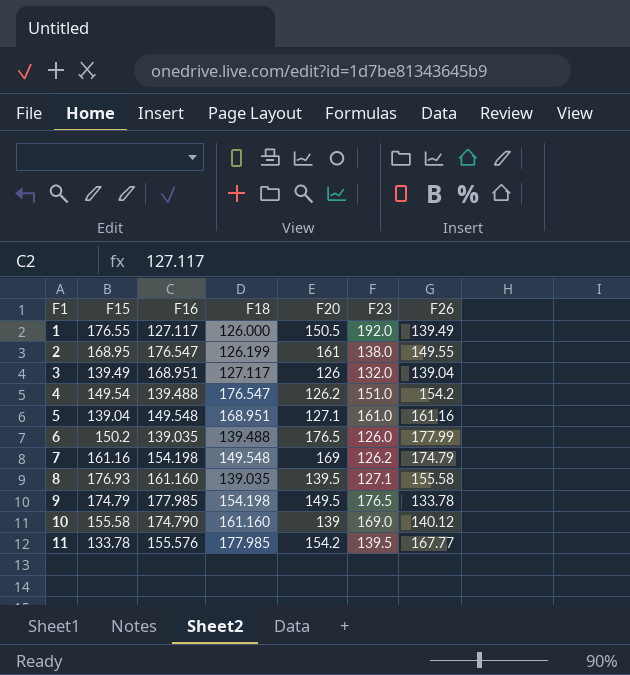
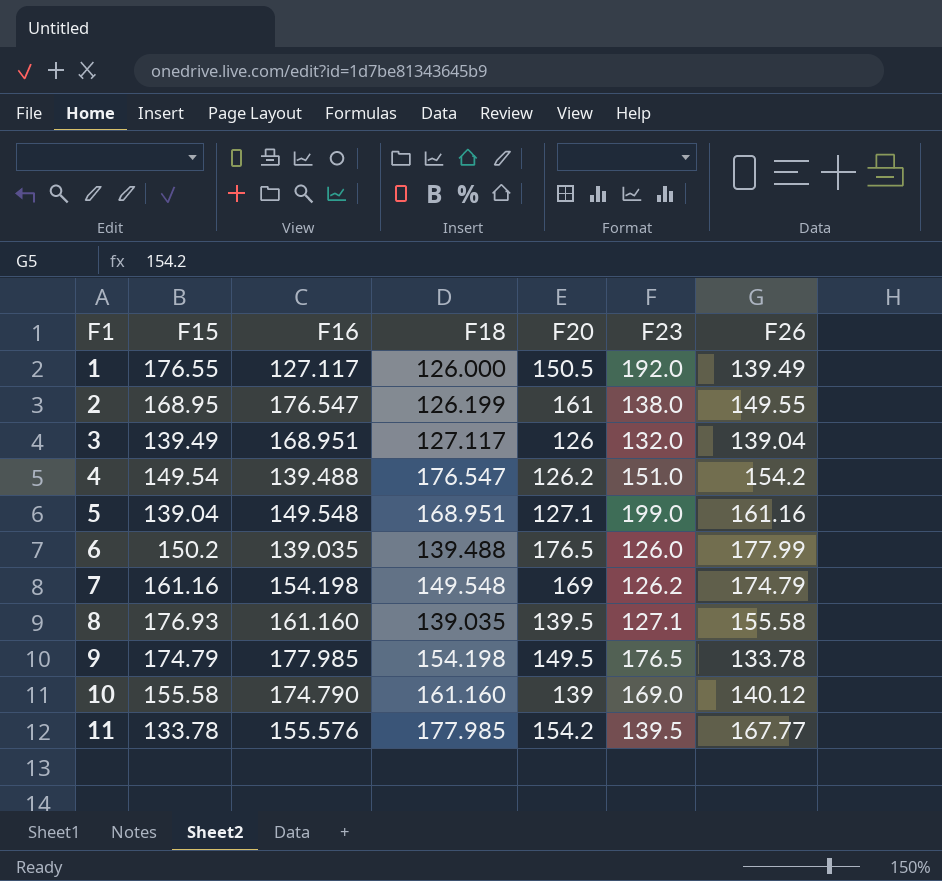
5 | F23: 161.0 -> 199.0

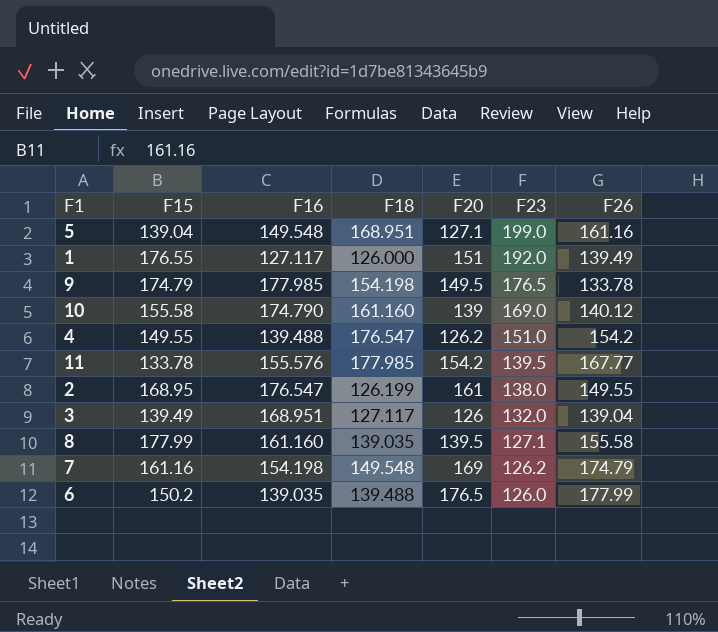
row order: F1 ascending -> F23 descending
1 | F20: 150.5 -> 151
4 | F15: 149.54 -> 149.55
8 | F15: 176.93 -> 177.99

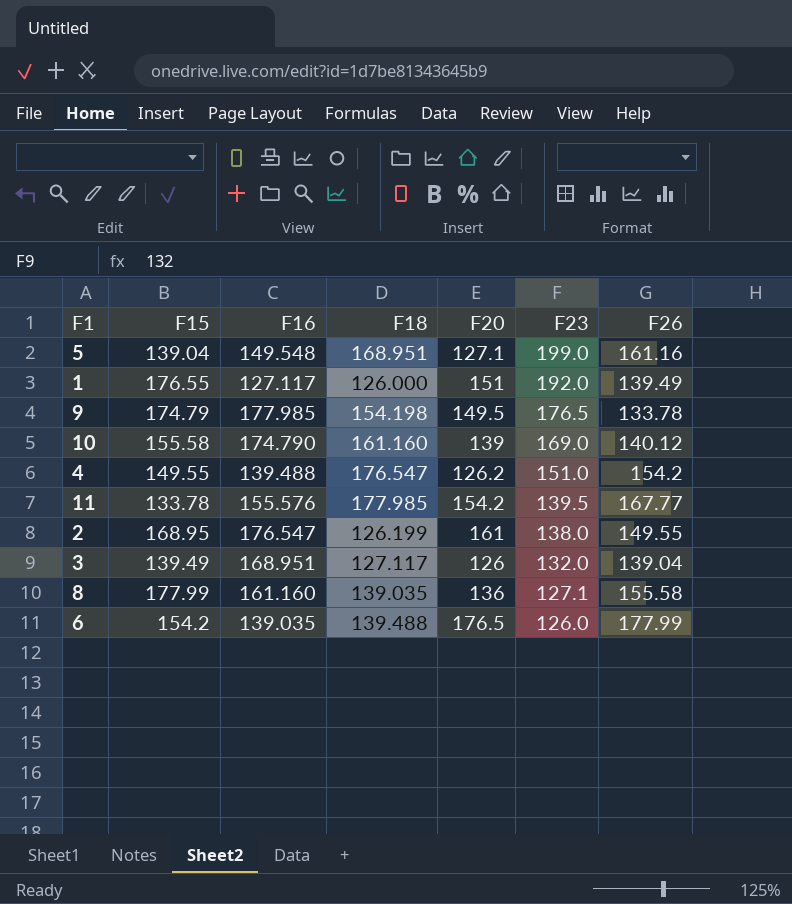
row 7: 161.16 | 154.198 | 149.548 | 169 | 126.2 | 174.79 -> none
8 | F20: 139.5 -> 136
6 | F15: 150.2 -> 154.2

